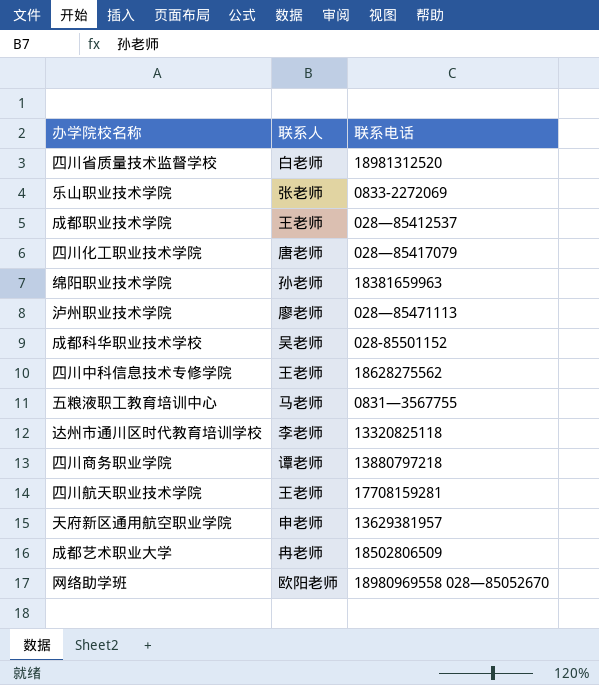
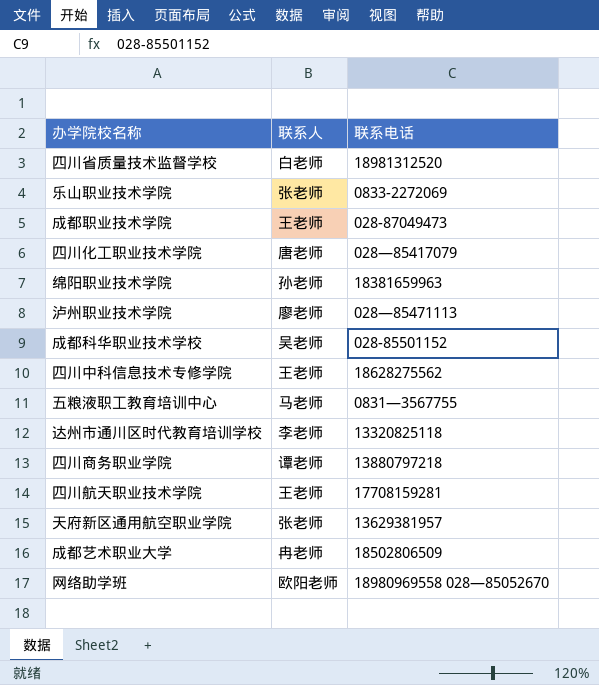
成都职业技术学院 | 联系电话: 028—85412537 -> 028-87049473
天府新区通用航空职业学院 | 联系人: 申老师 -> 张老师

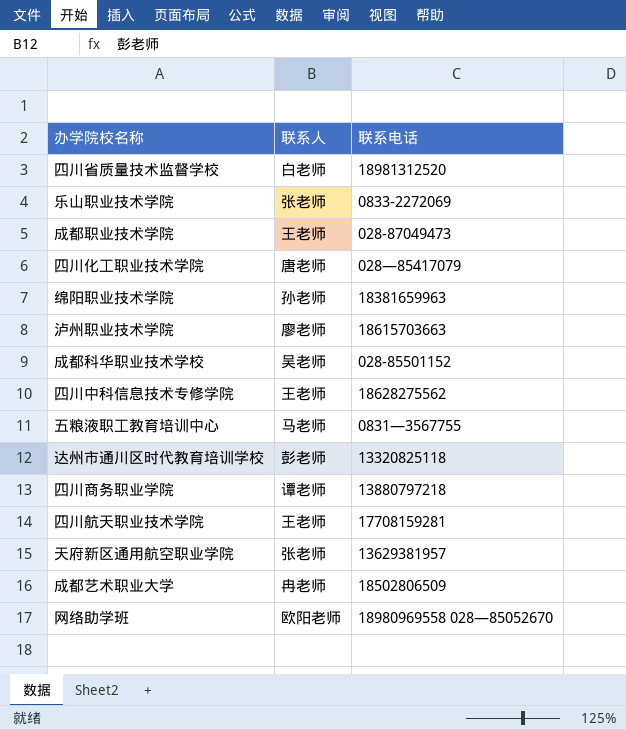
泸州职业技术学院 | 联系电话: 028—85471113 -> 18615703663
达州市通川区时代教育培训学校 | 联系人: 李老师 -> 彭老师

